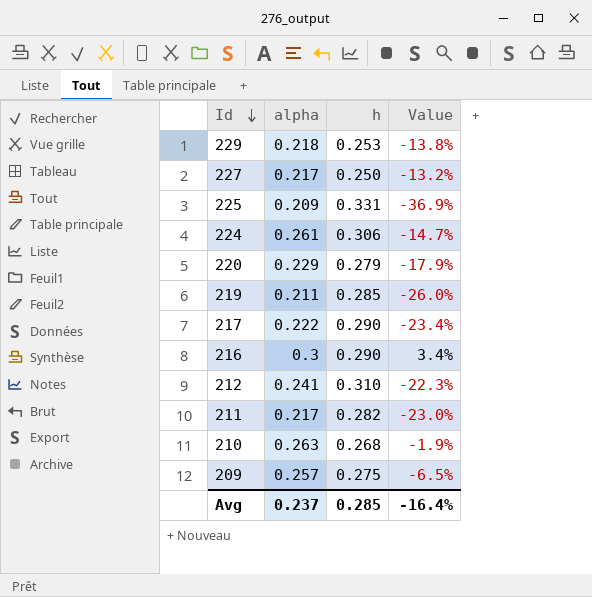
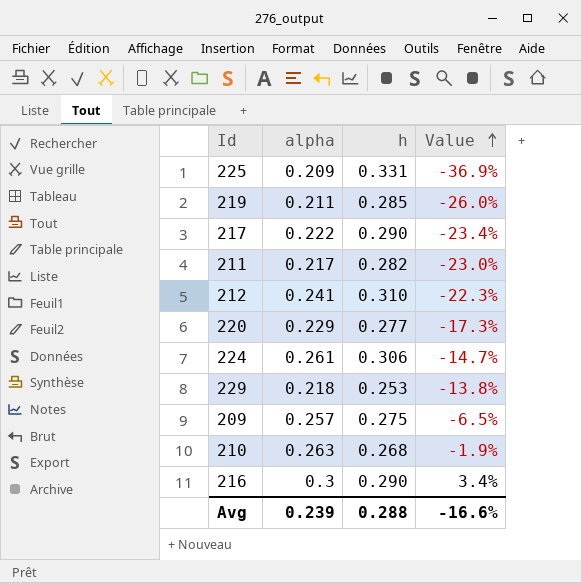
row order: Id descending -> Value ascending
row 227: 0.217 | 0.250 | -13.2% -> none
220 | h: 0.279 -> 0.277
220 | Value: -17.9% -> -17.3%
Avg | alpha: 0.237 -> 0.239
Avg | h: 0.285 -> 0.288
Avg | Value: -16.4% -> -16.6%

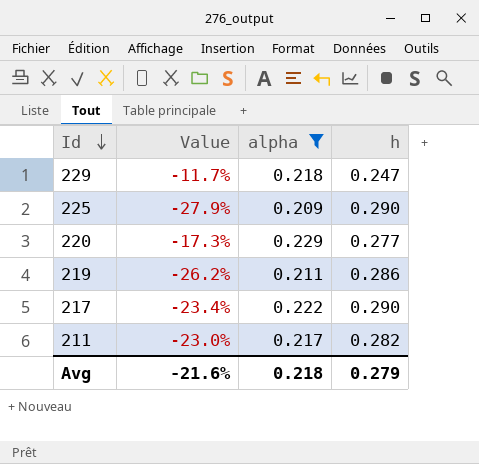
filter: none -> alpha <= 0.229
row order: Value ascending -> Id descending
column Value | position: 4 -> 2
229 | Value: -13.8% -> -11.7%
229 | h: 0.253 -> 0.247
225 | Value: -36.9% -> -27.9%
225 | h: 0.331 -> 0.290
219 | Value: -26.0% -> -26.2%
219 | h: 0.285 -> 0.286
Avg | Value: -16.6% -> -21.6%
Avg | alpha: 0.239 -> 0.218
Avg | h: 0.288 -> 0.279

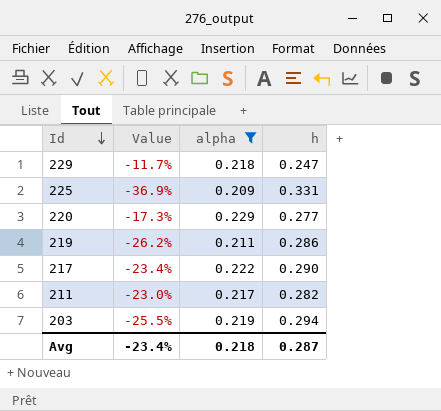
225 | Value: -27.9% -> -36.9%
225 | h: 0.290 -> 0.331
row 203: none -> -25.5% | 0.219 | 0.294
Avg | Value: -21.6% -> -23.4%
Avg | h: 0.279 -> 0.287

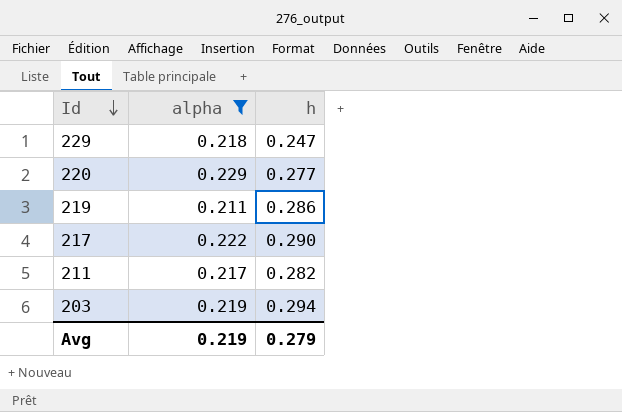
column Value | formula: ([alpha] - [h]) / [h] -> none
row 225: -36.9% | 0.209 | 0.331 -> none
Avg | alpha: 0.218 -> 0.219
Avg | h: 0.287 -> 0.279

